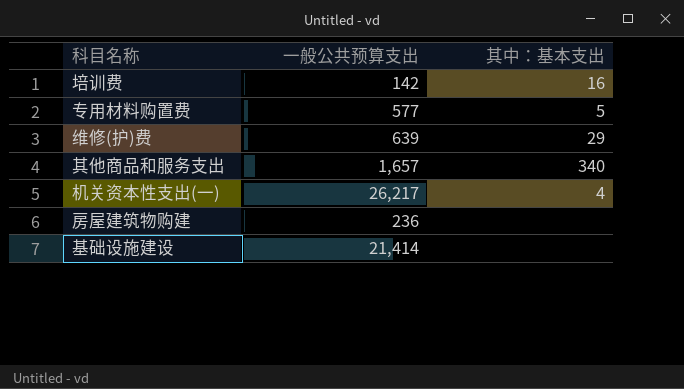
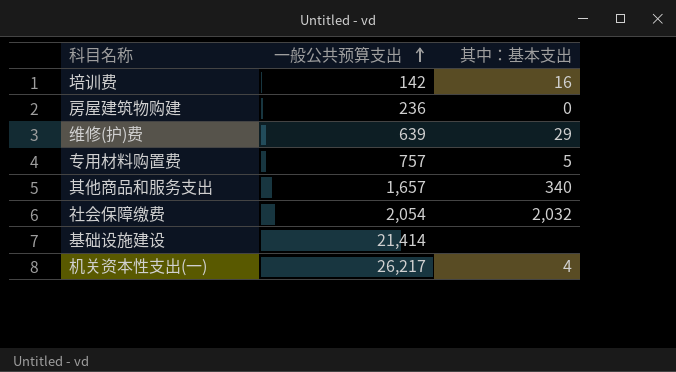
row order: none -> 一般公共预算支出 ascending
房屋建筑物购建 | 其中：基本支出: none -> 0
专用材料购置费 | 一般公共预算支出: 577 -> 757
row 社会保障缴费: none -> 2,054 | 2,032

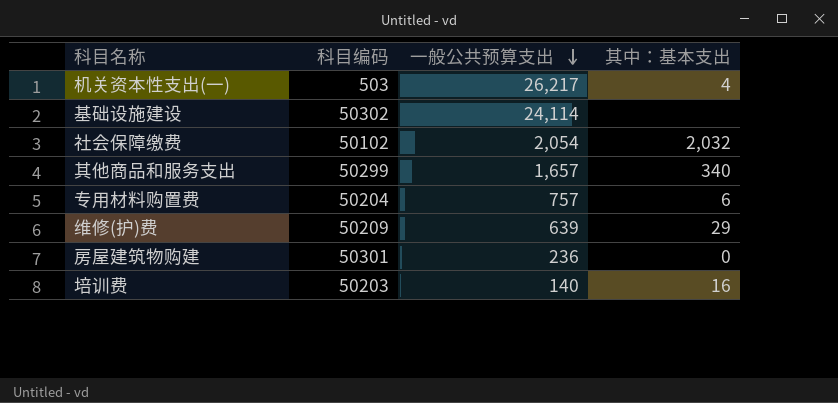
row order: 一般公共预算支出 ascending -> 一般公共预算支出 descending
column 科目编码 | position: none -> 2
基础设施建设 | 一般公共预算支出: 21,414 -> 24,114
专用材料购置费 | 其中：基本支出: 5 -> 6
培训费 | 一般公共预算支出: 142 -> 140

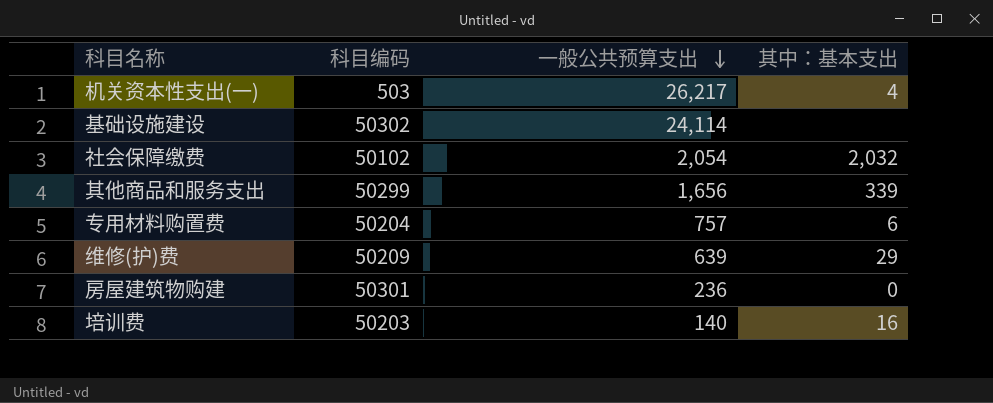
其他商品和服务支出 | 一般公共预算支出: 1,657 -> 1,656
其他商品和服务支出 | 其中：基本支出: 340 -> 339

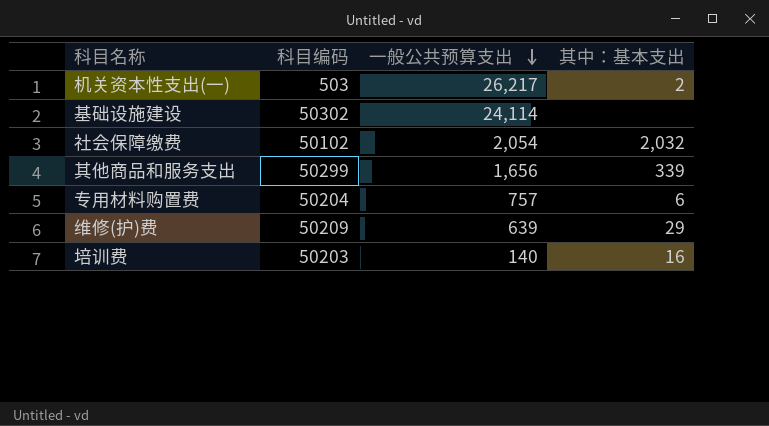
row 房屋建筑物购建: 50301 | 236 | 0 -> none
机关资本性支出(一) | 其中：基本支出: 4 -> 2

